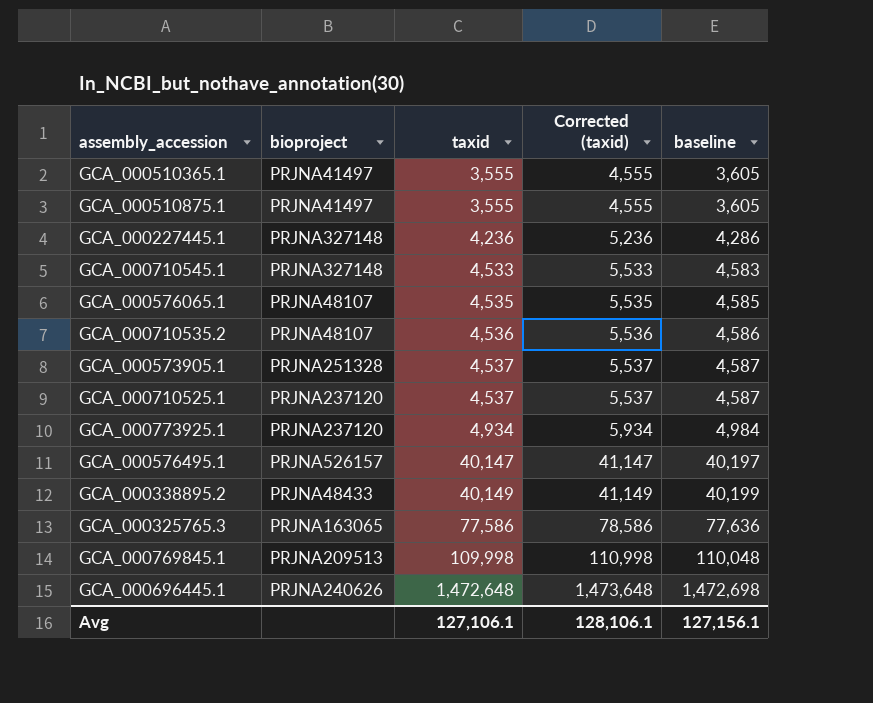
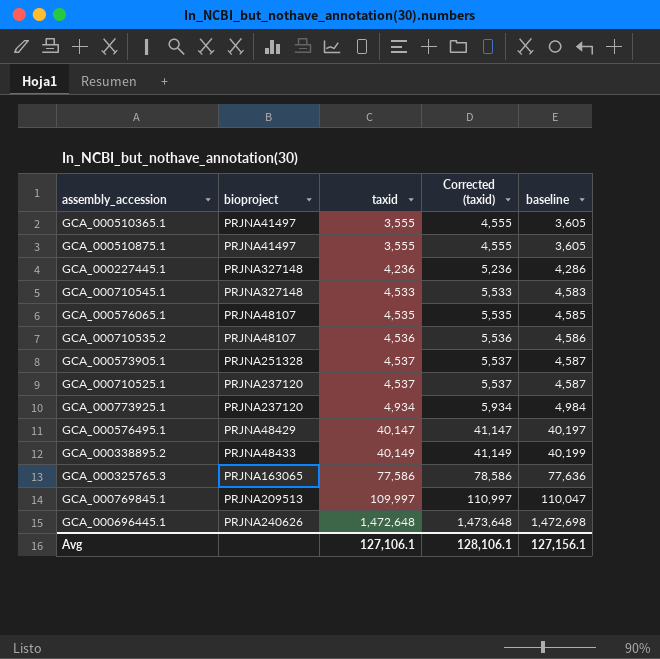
GCA_000576495.1 | bioproject: PRJNA526157 -> PRJNA48429
GCA_000769845.1 | taxid: 109,998 -> 109,997
GCA_000769845.1 | Corrected (taxid): 110,998 -> 110,997
GCA_000769845.1 | baseline: 110,048 -> 110,047

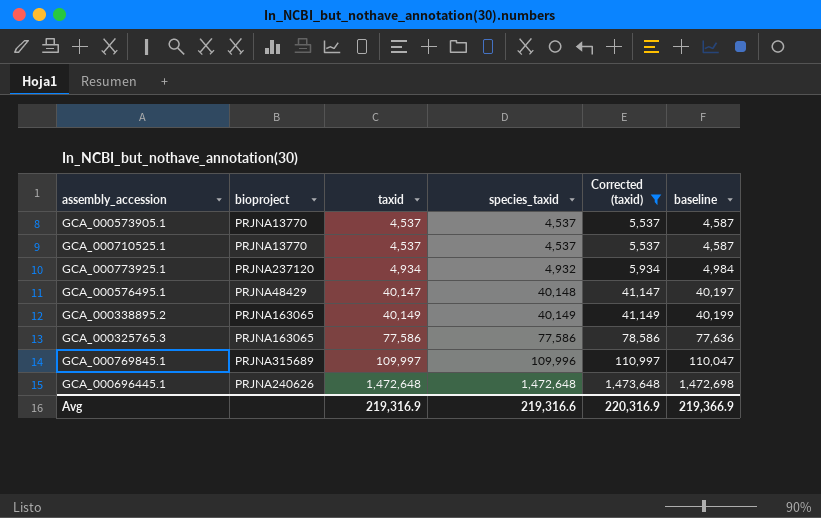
filter: none -> Corrected (taxid) >= 5,537
column species_taxid | position: none -> 4
GCA_000573905.1 | bioproject: PRJNA251328 -> PRJNA13770
GCA_000710525.1 | bioproject: PRJNA237120 -> PRJNA13770
GCA_000338895.2 | bioproject: PRJNA48433 -> PRJNA163065
GCA_000769845.1 | bioproject: PRJNA209513 -> PRJNA315689
Avg | taxid: 127,106.1 -> 219,316.9
Avg | Corrected (taxid): 128,106.1 -> 220,316.9
Avg | baseline: 127,156.1 -> 219,366.9

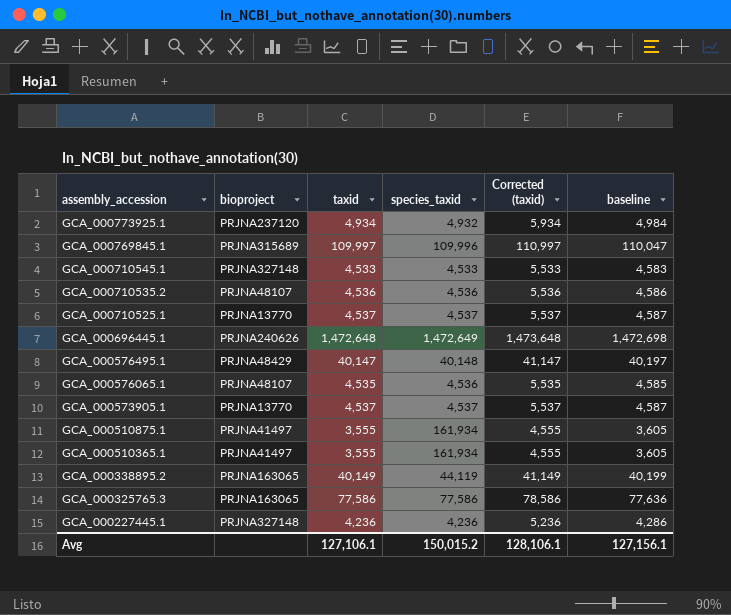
filter: Corrected (taxid) >= 5,537 -> none
row order: taxid ascending -> assembly_accession descending
GCA_000696445.1 | species_taxid: 1,472,648 -> 1,472,649
GCA_000338895.2 | species_taxid: 40,149 -> 44,119
Avg | taxid: 219,316.9 -> 127,106.1
Avg | species_taxid: 219,316.6 -> 150,015.2
Avg | Corrected (taxid): 220,316.9 -> 128,106.1
Avg | baseline: 219,366.9 -> 127,156.1

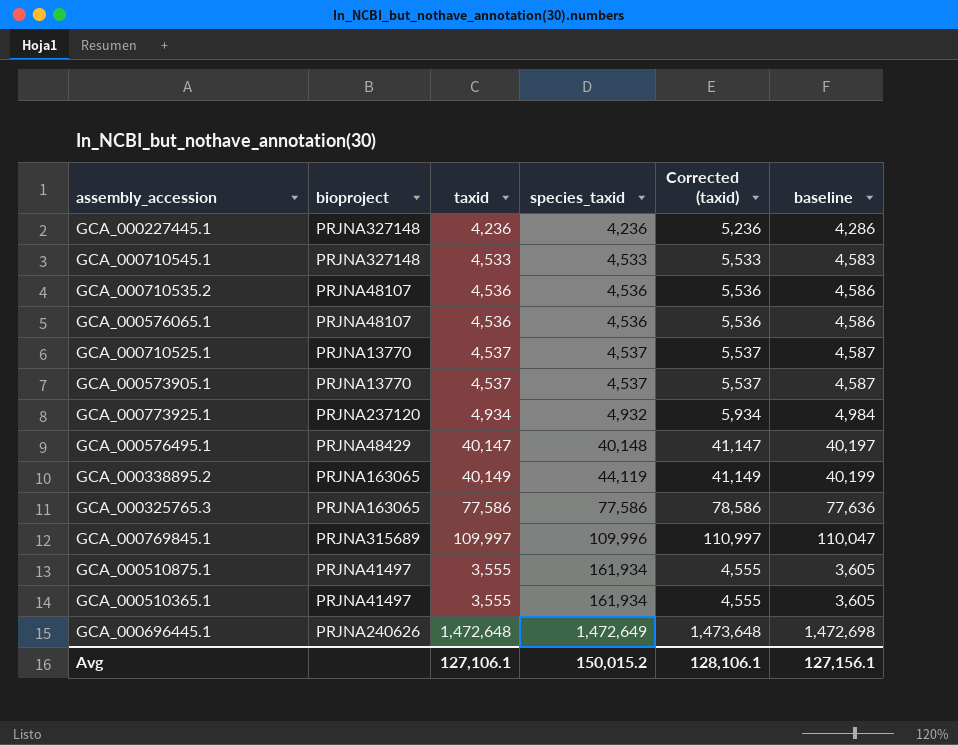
row order: assembly_accession descending -> species_taxid ascending
GCA_000576065.1 | taxid: 4,535 -> 4,536
GCA_000576065.1 | Corrected (taxid): 5,535 -> 5,536
GCA_000576065.1 | baseline: 4,585 -> 4,586

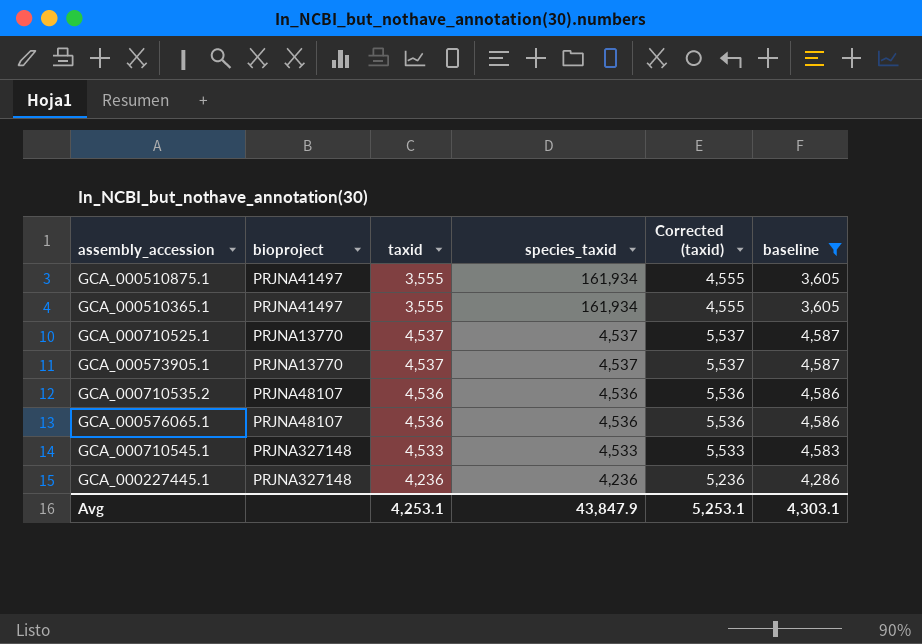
filter: none -> baseline <= 4,587
row order: species_taxid ascending -> species_taxid descending
Avg | taxid: 127,106.1 -> 4,253.1
Avg | species_taxid: 150,015.2 -> 43,847.9
Avg | Corrected (taxid): 128,106.1 -> 5,253.1
Avg | baseline: 127,156.1 -> 4,303.1

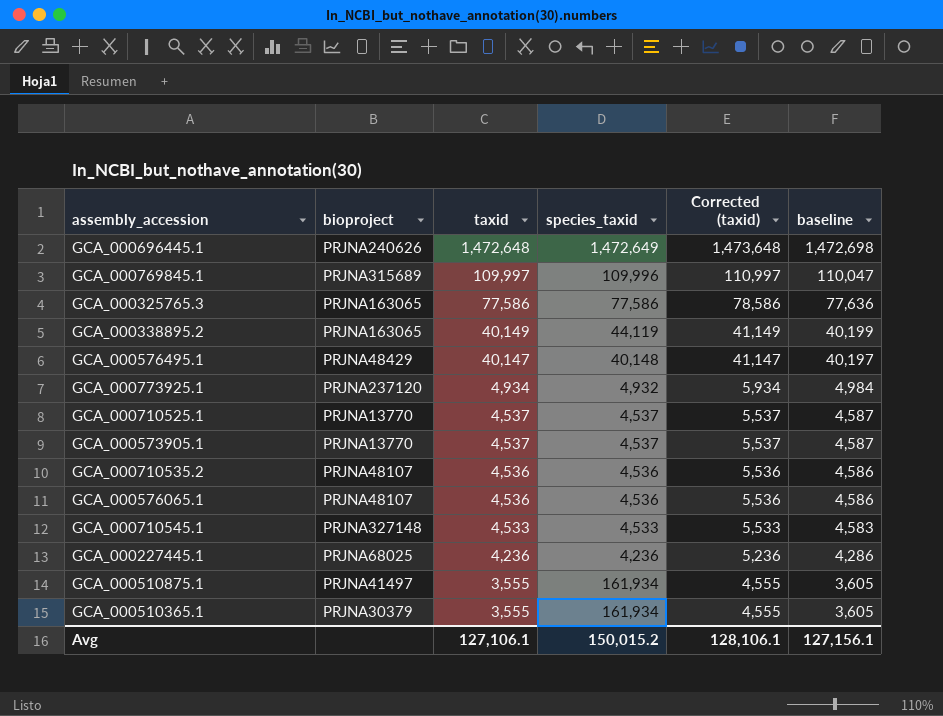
filter: baseline <= 4,587 -> none
row order: species_taxid descending -> taxid descending
GCA_000227445.1 | bioproject: PRJNA327148 -> PRJNA68025
GCA_000510365.1 | bioproject: PRJNA41497 -> PRJNA30379
Avg | taxid: 4,253.1 -> 127,106.1
Avg | species_taxid: 43,847.9 -> 150,015.2
Avg | Corrected (taxid): 5,253.1 -> 128,106.1
Avg | baseline: 4,303.1 -> 127,156.1

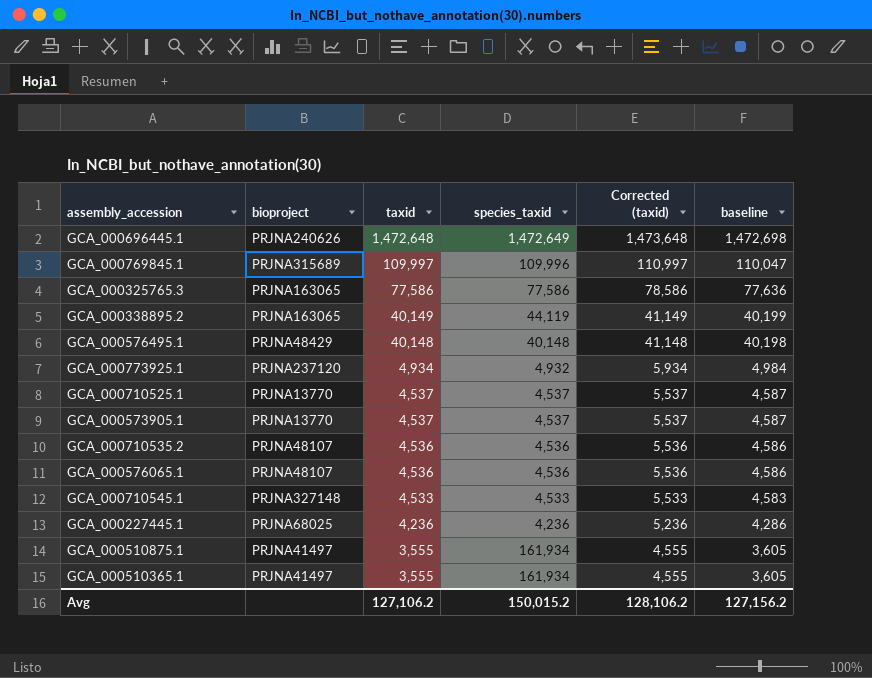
GCA_000576495.1 | taxid: 40,147 -> 40,148
GCA_000576495.1 | Corrected (taxid): 41,147 -> 41,148
GCA_000576495.1 | baseline: 40,197 -> 40,198
GCA_000510365.1 | bioproject: PRJNA30379 -> PRJNA41497
Avg | taxid: 127,106.1 -> 127,106.2
Avg | Corrected (taxid): 128,106.1 -> 128,106.2
Avg | baseline: 127,156.1 -> 127,156.2

